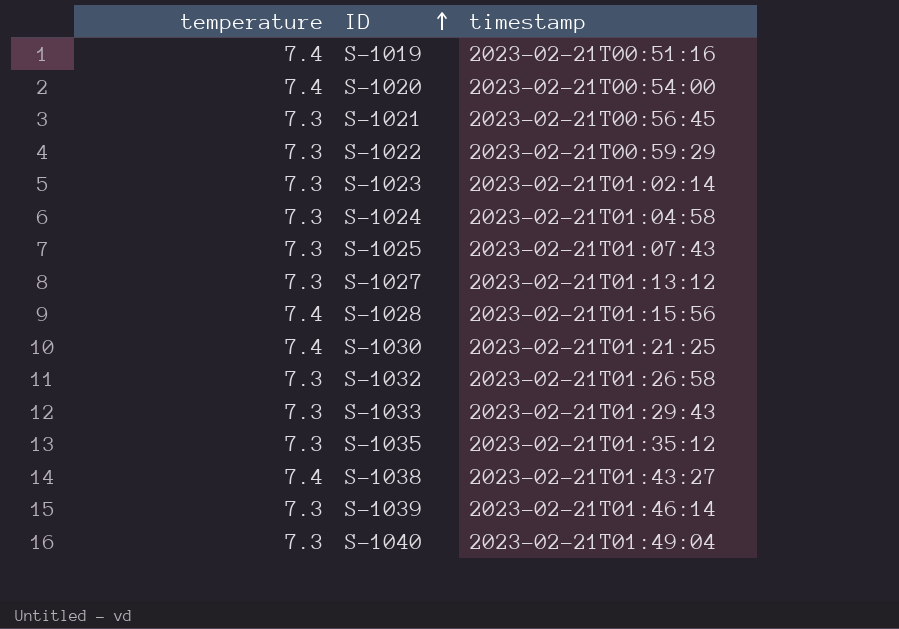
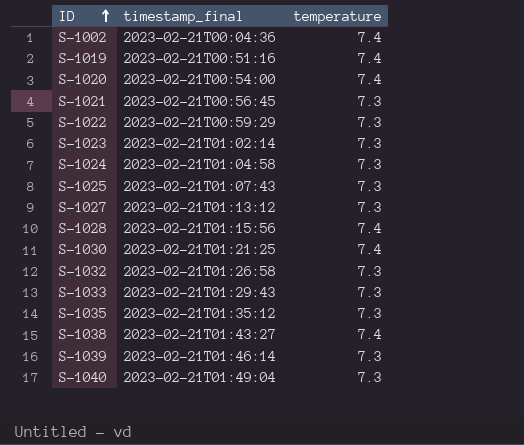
column name: timestamp -> timestamp_final
column temperature | position: 1 -> 3
row S-1002: none -> 2023-02-21T00:04:36 | 7.4

